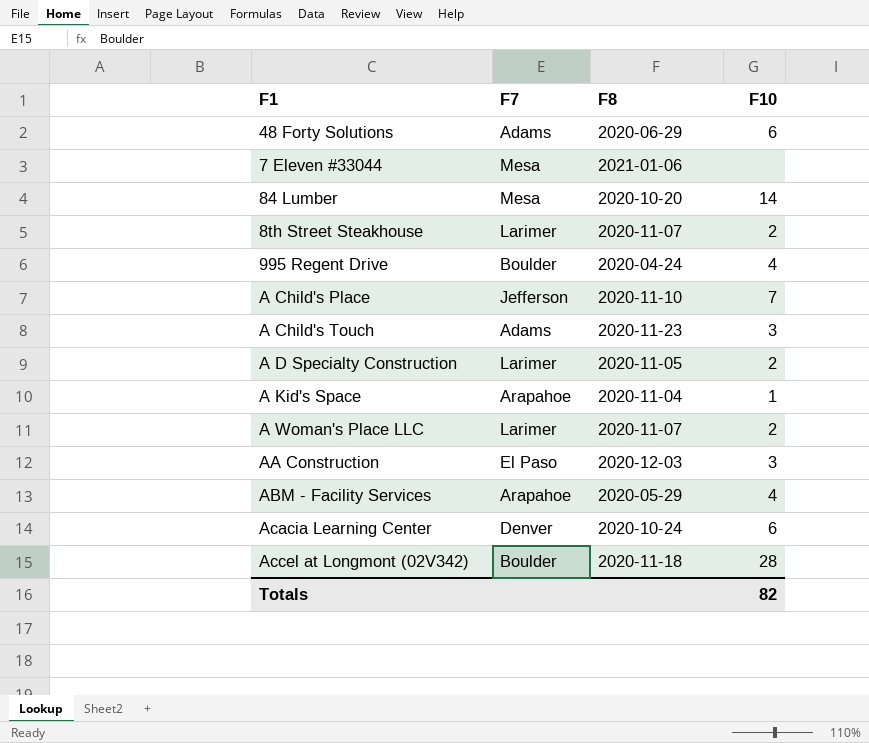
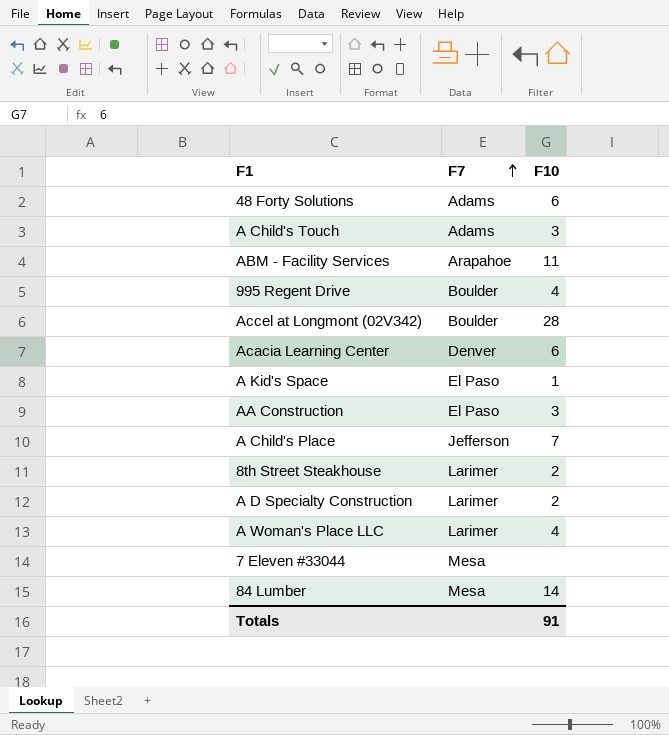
row order: none -> F7 ascending
column F8 | position: 3 -> none
ABM - Facility Services | F10: 4 -> 11
A Kid's Space | F7: Arapahoe -> El Paso
A Woman's Place LLC | F10: 2 -> 4
Totals | F10: 82 -> 91

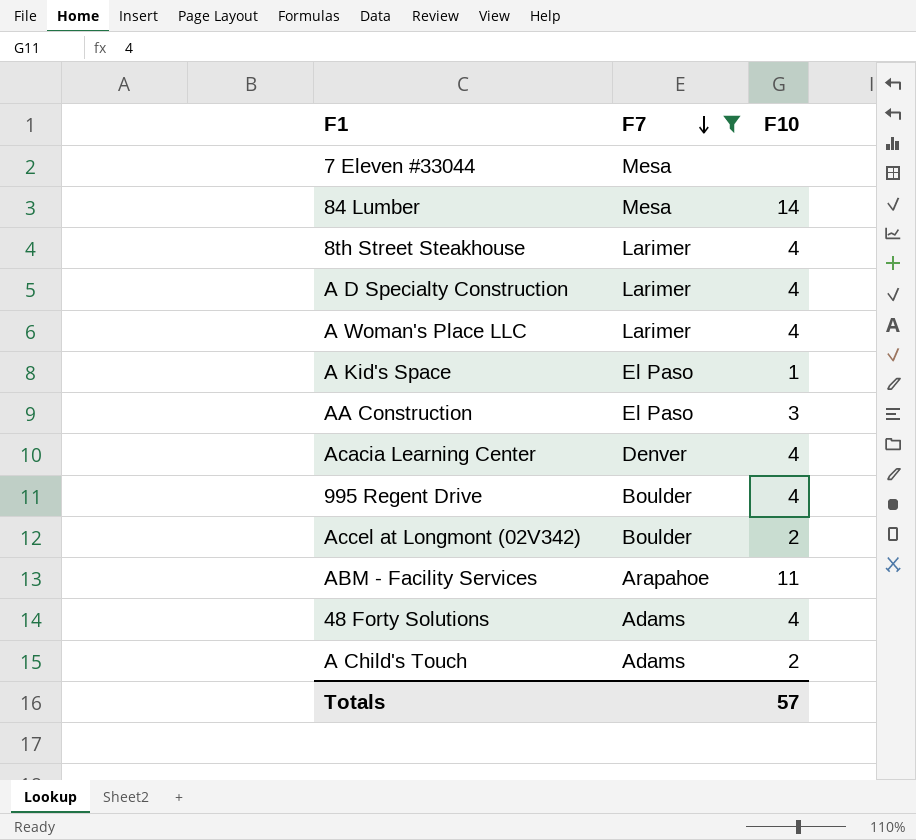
filter: none -> F7 != Jefferson
row order: F7 ascending -> F7 descending
8th Street Steakhouse | F10: 2 -> 4
A D Specialty Construction | F10: 2 -> 4
Acacia Learning Center | F10: 6 -> 4
Accel at Longmont (02V342) | F10: 28 -> 2
48 Forty Solutions | F10: 6 -> 4
A Child's Touch | F10: 3 -> 2
Totals | F10: 91 -> 57

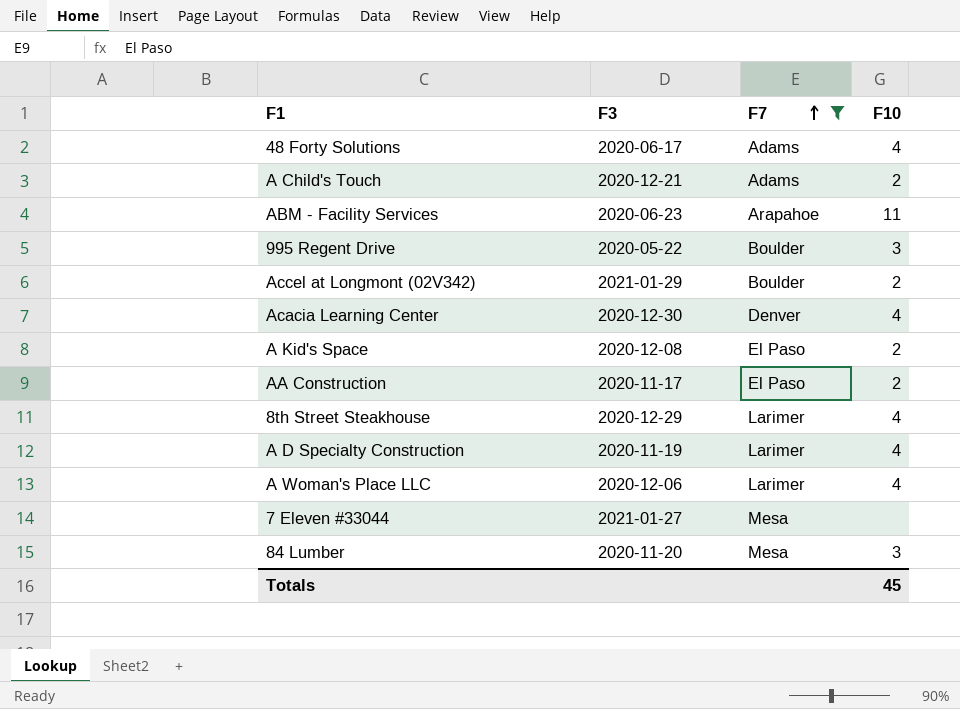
row order: F7 descending -> F7 ascending
column F3 | position: none -> 2
995 Regent Drive | F10: 4 -> 3
A Kid's Space | F10: 1 -> 2
AA Construction | F10: 3 -> 2
84 Lumber | F10: 14 -> 3
Totals | F10: 57 -> 45

